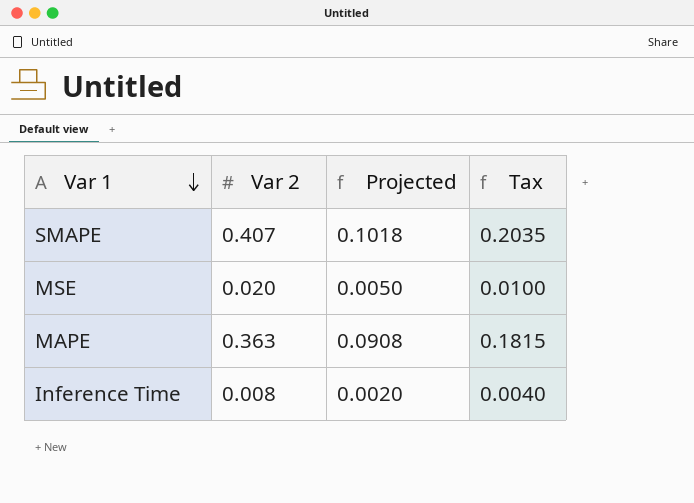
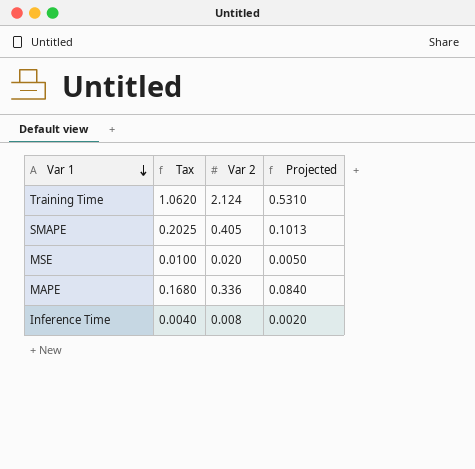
column Tax | position: 4 -> 2
row Training Time: none -> 1.0620 | 2.124 | 0.5310
SMAPE | Tax: 0.2035 -> 0.2025
SMAPE | Var 2: 0.407 -> 0.405
SMAPE | Projected: 0.1018 -> 0.1013
MAPE | Tax: 0.1815 -> 0.1680
MAPE | Var 2: 0.363 -> 0.336
MAPE | Projected: 0.0908 -> 0.0840

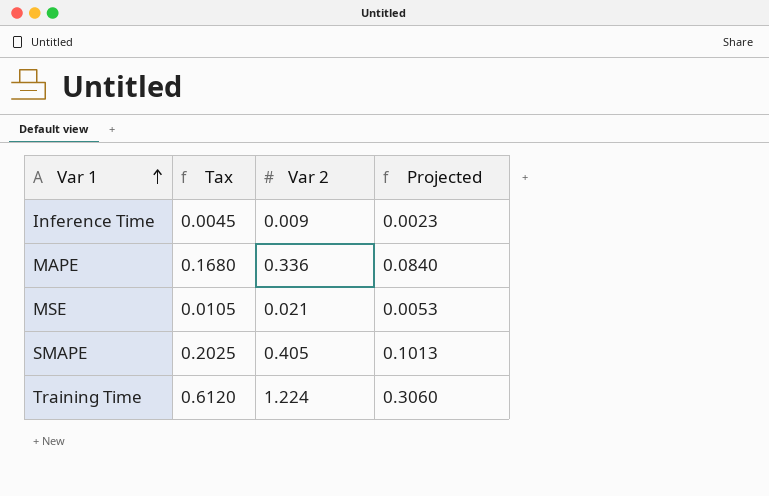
row order: Var 1 descending -> Var 1 ascending
Inference Time | Tax: 0.0040 -> 0.0045
Inference Time | Var 2: 0.008 -> 0.009
Inference Time | Projected: 0.0020 -> 0.0023
MSE | Tax: 0.0100 -> 0.0105
MSE | Var 2: 0.020 -> 0.021
MSE | Projected: 0.0050 -> 0.0053
Training Time | Tax: 1.0620 -> 0.6120
Training Time | Var 2: 2.124 -> 1.224
Training Time | Projected: 0.5310 -> 0.3060

